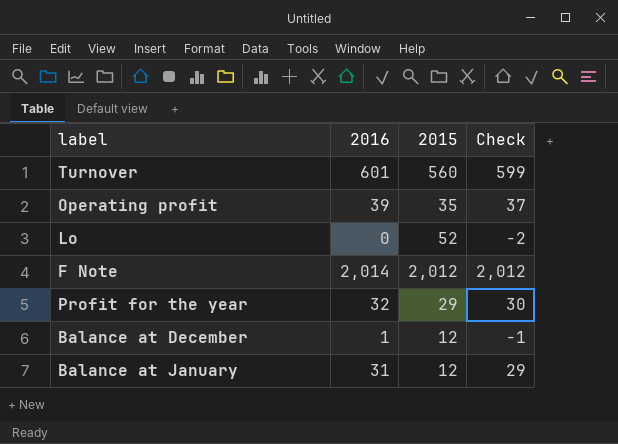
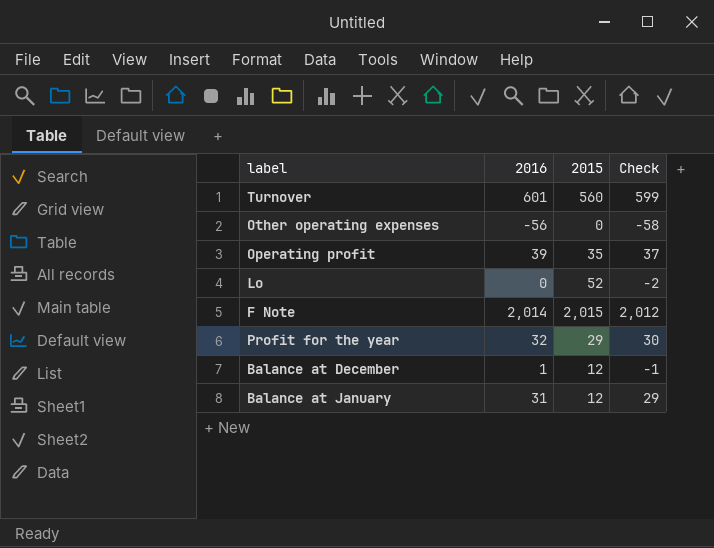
row Other operating expenses: none -> -56 | 0 | -58
F Note | 2015: 2,012 -> 2,015

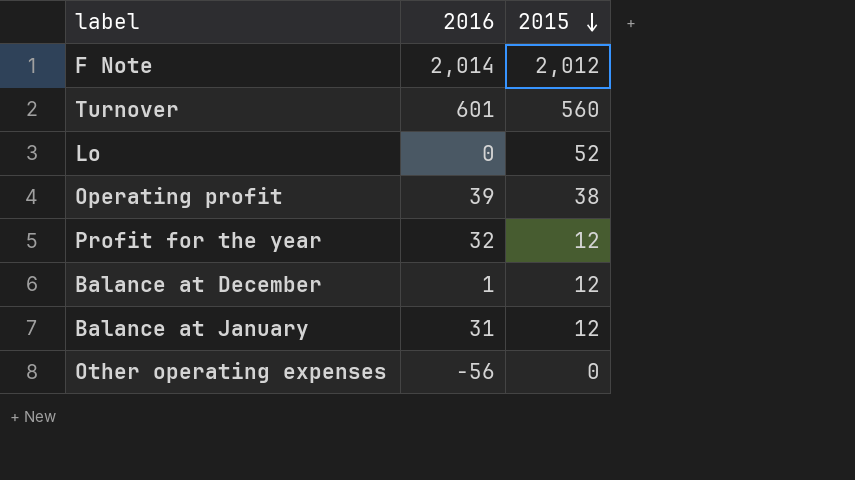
row order: none -> 2015 descending
column Check | formula: [2016] - 2 -> none
F Note | 2015: 2,015 -> 2,012
Operating profit | 2015: 35 -> 38
Profit for the year | 2015: 29 -> 12

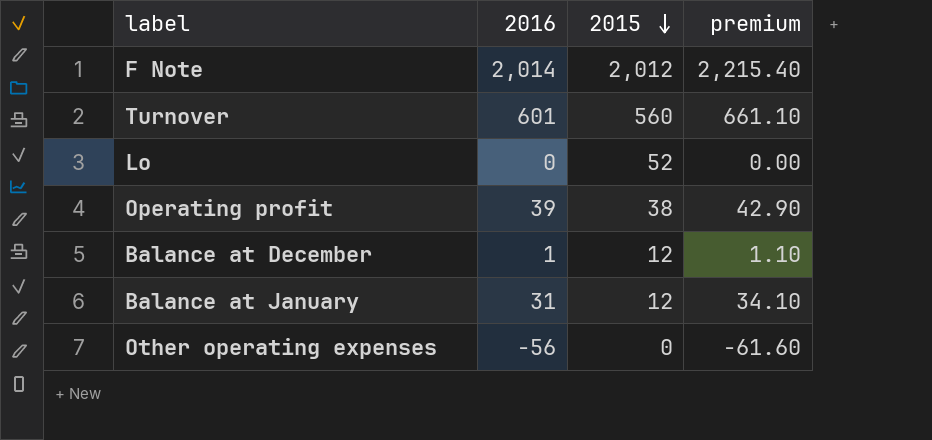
column premium | formula: none -> [2016] * 1.1
row Profit for the year: 32 | 12 -> none

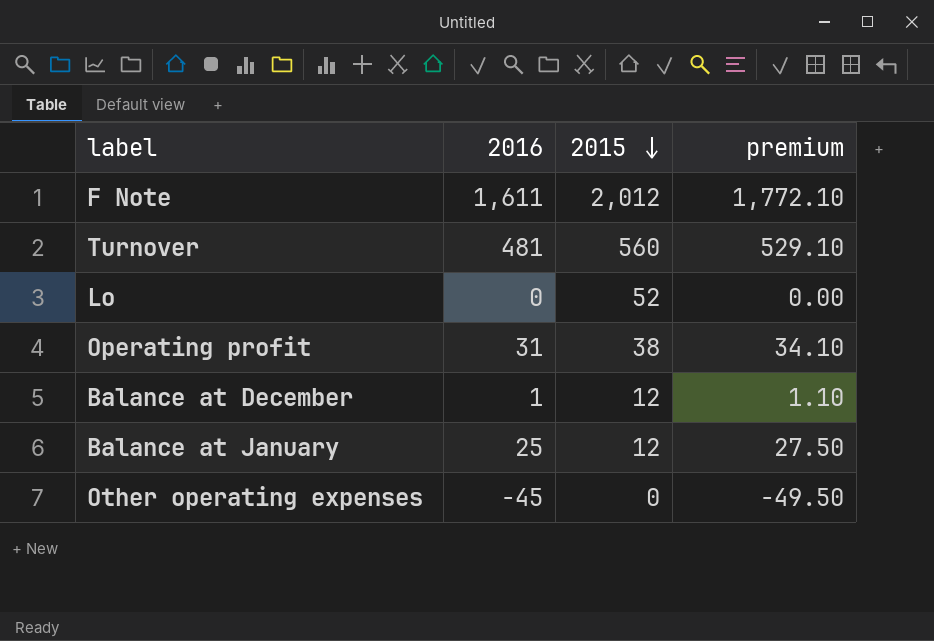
F Note | 2016: 2,014 -> 1,611
F Note | premium: 2,215.40 -> 1,772.10
Turnover | 2016: 601 -> 481
Turnover | premium: 661.10 -> 529.10
Operating profit | 2016: 39 -> 31
Operating profit | premium: 42.90 -> 34.10
Balance at January | 2016: 31 -> 25
Balance at January | premium: 34.10 -> 27.50
Other operating expenses | 2016: -56 -> -45
Other operating expenses | premium: -61.60 -> -49.50

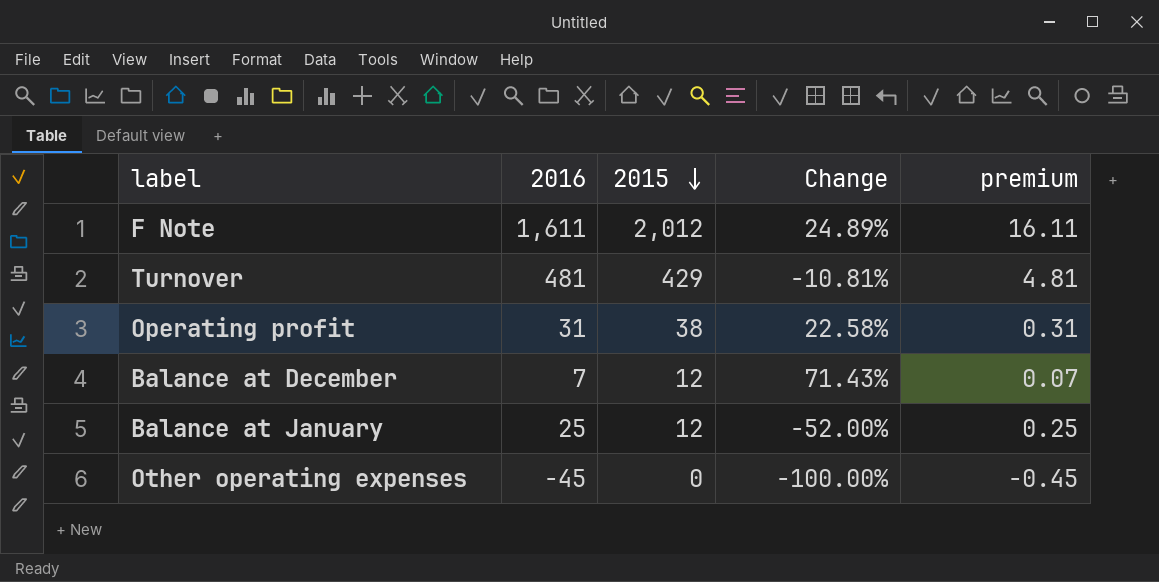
column Change | formula: none -> ([2015] - [2016]) / [2016]
column premium | formula: [2016] * 1.1 -> [2016] * 0.01
row Lo: 0 | 52 | 0.00 -> none
Turnover | 2015: 560 -> 429
Balance at December | 2016: 1 -> 7

